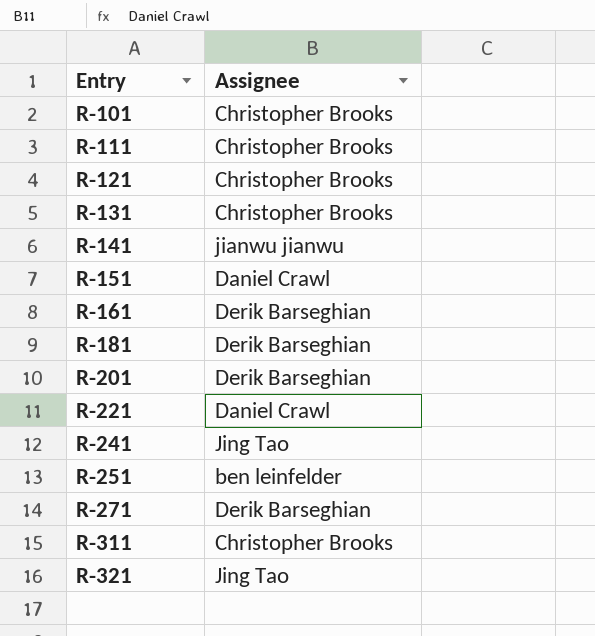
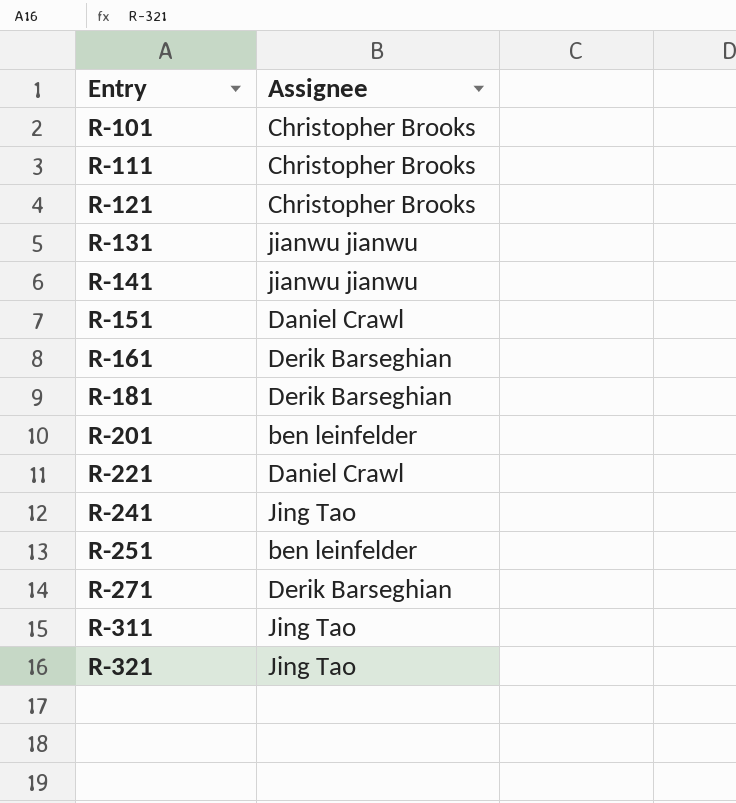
R-131 | Assignee: Christopher Brooks -> jianwu jianwu
R-201 | Assignee: Derik Barseghian -> ben leinfelder
R-311 | Assignee: Christopher Brooks -> Jing Tao

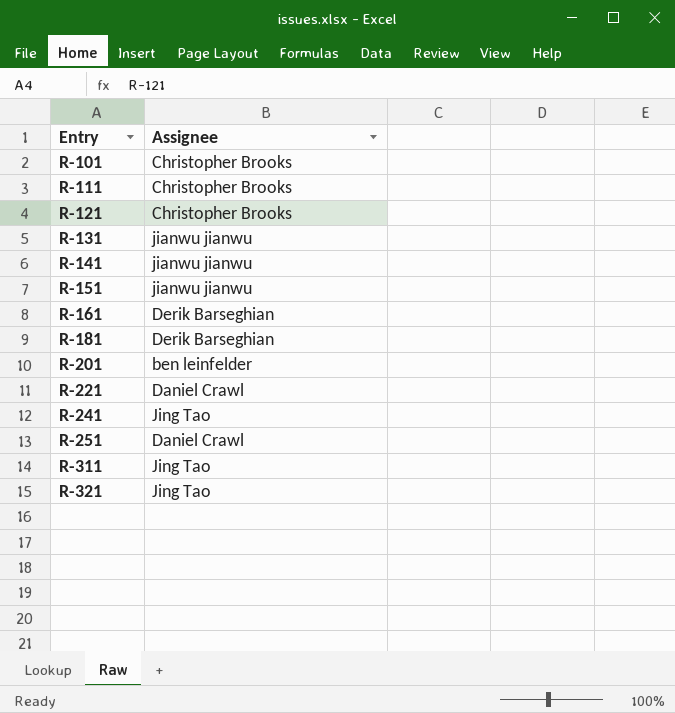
row R-271: Derik Barseghian -> none
R-151 | Assignee: Daniel Crawl -> jianwu jianwu
R-251 | Assignee: ben leinfelder -> Daniel Crawl

